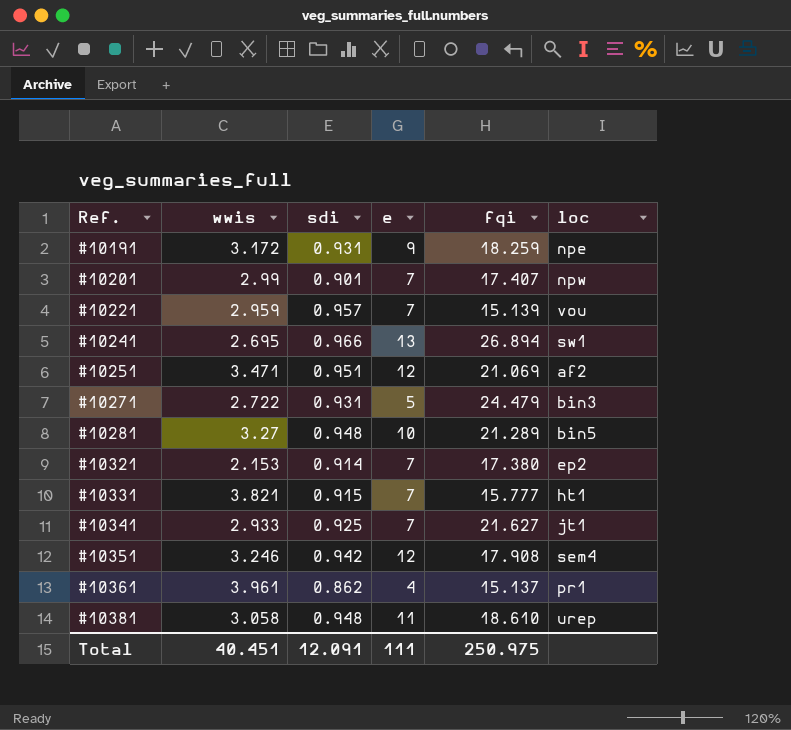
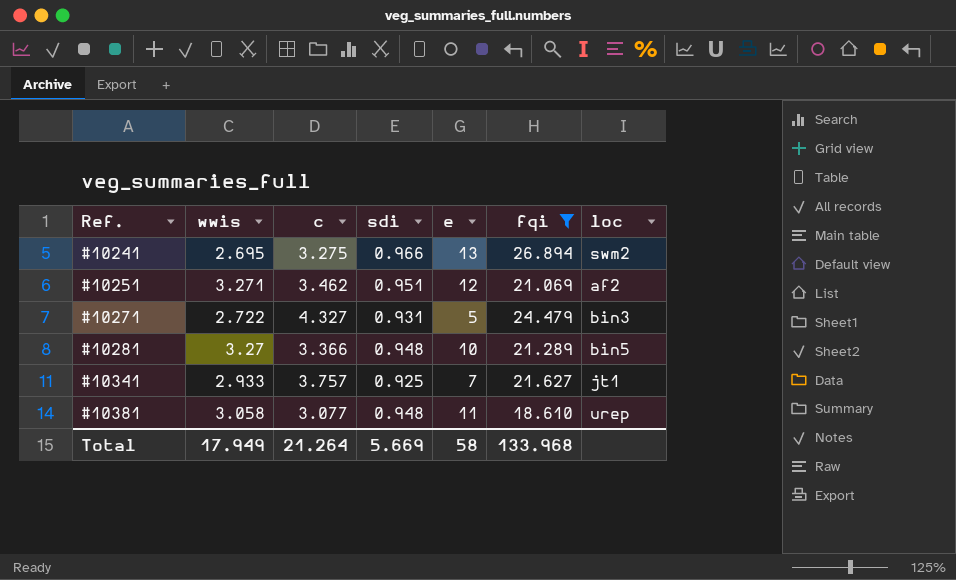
filter: none -> fqi >= 18.610
column c | position: none -> 3
#10241 | loc: sw1 -> swm2
#10251 | wwis: 3.471 -> 3.271
Total | wwis: 40.451 -> 17.949
Total | sdi: 12.091 -> 5.669
Total | e: 111 -> 58
Total | fqi: 250.975 -> 133.968

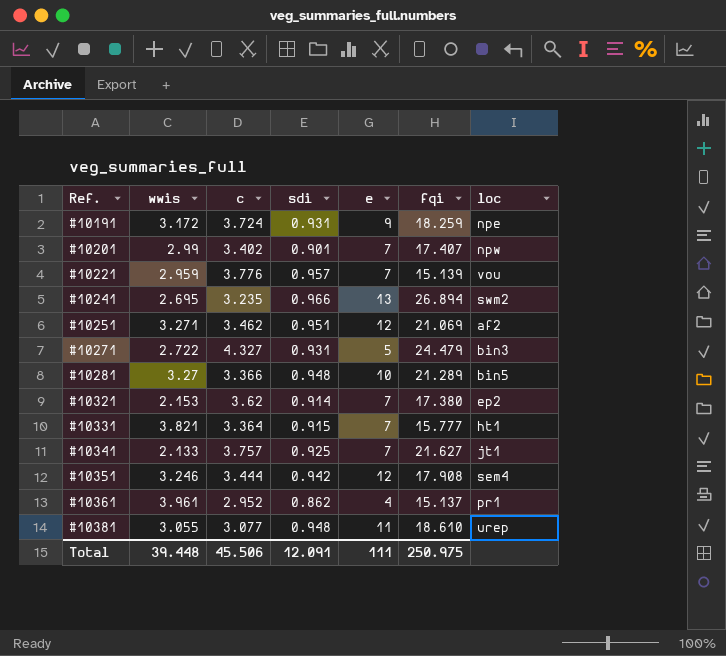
filter: fqi >= 18.610 -> none
#10241 | c: 3.275 -> 3.235
#10341 | wwis: 2.933 -> 2.133
#10381 | wwis: 3.058 -> 3.055
Total | wwis: 17.949 -> 39.448
Total | c: 21.264 -> 45.506
Total | sdi: 5.669 -> 12.091
Total | e: 58 -> 111
Total | fqi: 133.968 -> 250.975

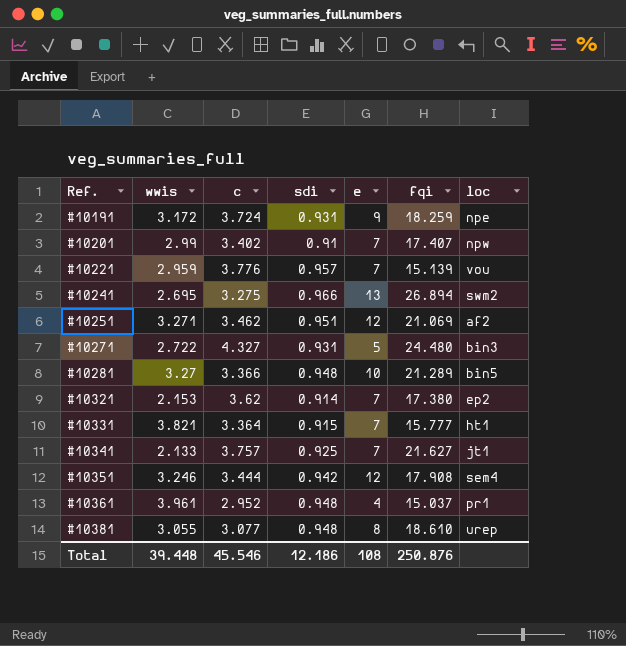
#10201 | sdi: 0.901 -> 0.91
#10241 | c: 3.235 -> 3.275
#10271 | fqi: 24.479 -> 24.480
#10361 | sdi: 0.862 -> 0.948
#10361 | fqi: 15.137 -> 15.037
#10381 | e: 11 -> 8
Total | c: 45.506 -> 45.546
Total | sdi: 12.091 -> 12.186
Total | e: 111 -> 108
Total | fqi: 250.975 -> 250.876

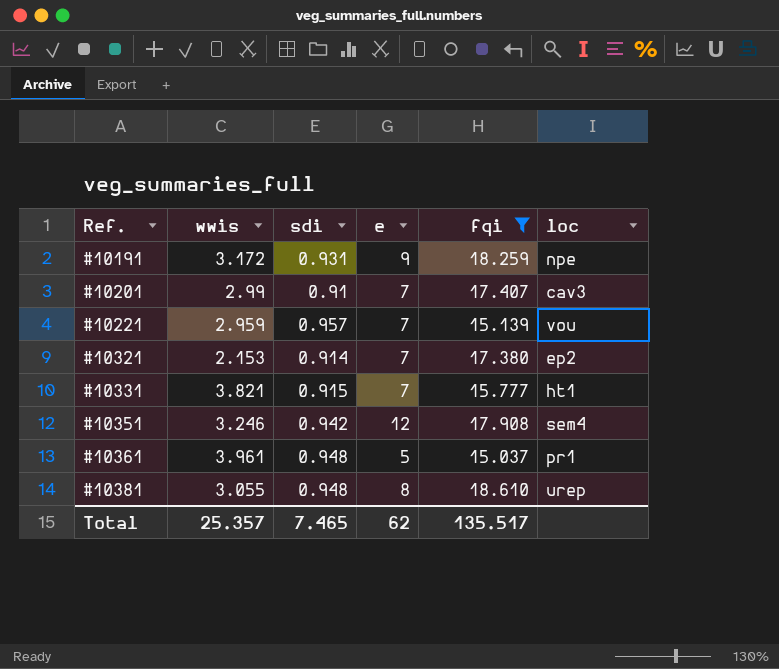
filter: none -> fqi <= 18.610
column c | position: 3 -> none
#10201 | loc: npw -> cav3
#10361 | e: 4 -> 5
Total | wwis: 39.448 -> 25.357
Total | sdi: 12.186 -> 7.465
Total | e: 108 -> 62
Total | fqi: 250.876 -> 135.517

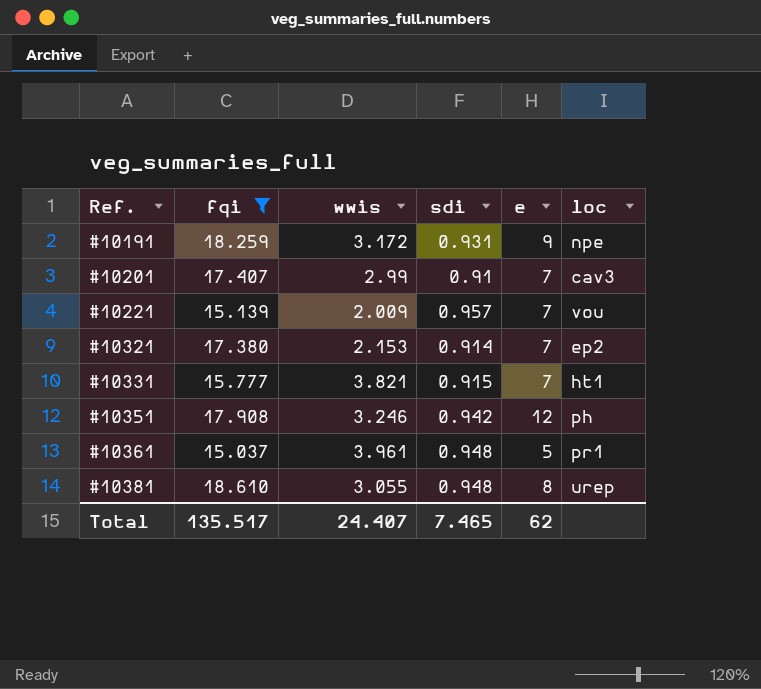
column fqi | position: 5 -> 2
#10221 | wwis: 2.959 -> 2.009
#10351 | loc: sem4 -> ph
Total | wwis: 25.357 -> 24.407

